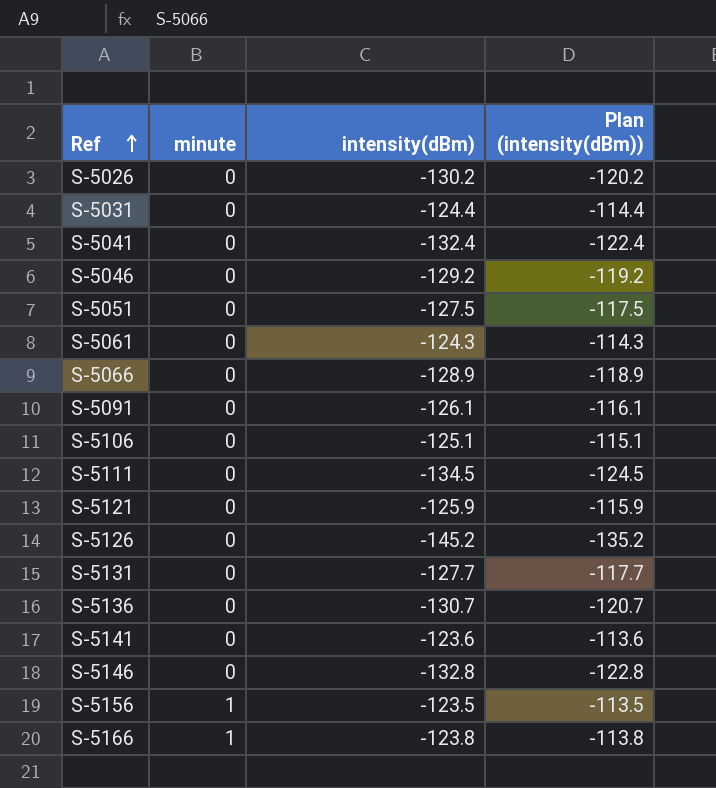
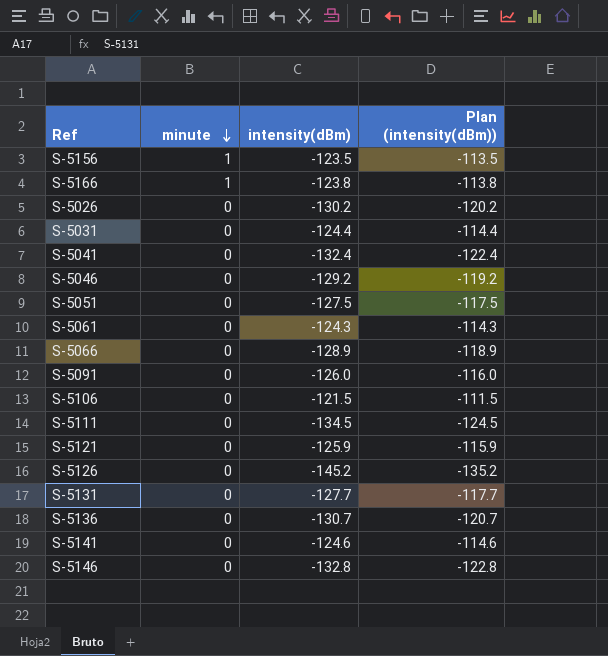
row order: Ref ascending -> minute descending
S-5091 | intensity(dBm): -126.1 -> -126.0
S-5091 | Plan (intensity(dBm)): -116.1 -> -116.0
S-5106 | intensity(dBm): -125.1 -> -121.5
S-5106 | Plan (intensity(dBm)): -115.1 -> -111.5
S-5141 | intensity(dBm): -123.6 -> -124.6
S-5141 | Plan (intensity(dBm)): -113.6 -> -114.6

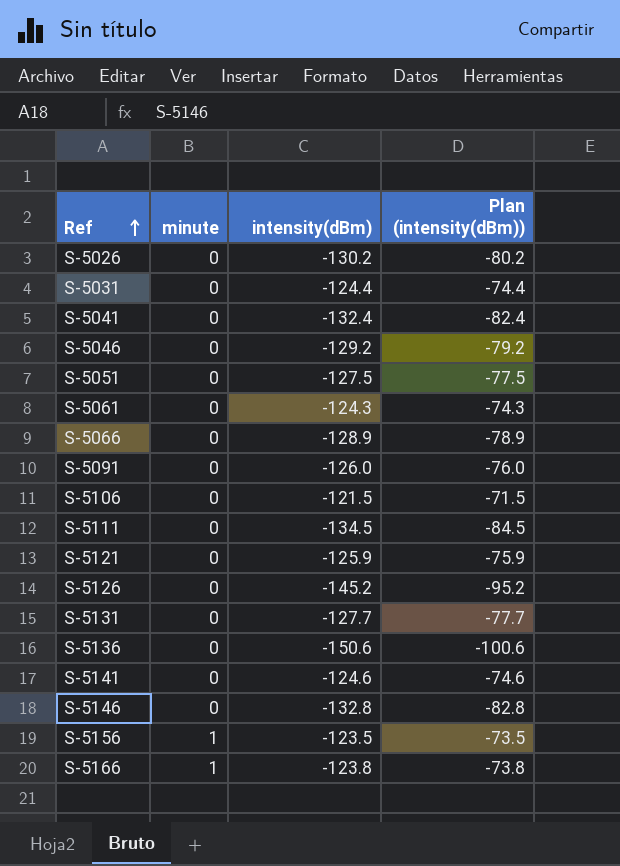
row order: minute descending -> Ref ascending
column Plan (intensity(dBm)) | formula: [intensity(dBm)] + 10 -> [intensity(dBm)] + 50
S-5136 | intensity(dBm): -130.7 -> -150.6

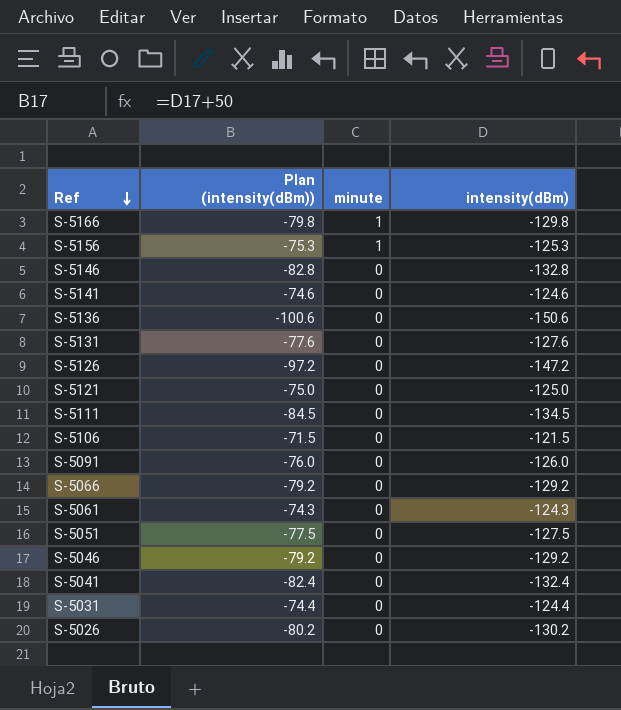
row order: Ref ascending -> Ref descending
column Plan (intensity(dBm)) | position: 4 -> 2
S-5166 | Plan (intensity(dBm)): -73.8 -> -79.8
S-5166 | intensity(dBm): -123.8 -> -129.8
S-5156 | Plan (intensity(dBm)): -73.5 -> -75.3
S-5156 | intensity(dBm): -123.5 -> -125.3
S-5131 | Plan (intensity(dBm)): -77.7 -> -77.6
S-5131 | intensity(dBm): -127.7 -> -127.6
S-5126 | Plan (intensity(dBm)): -95.2 -> -97.2
S-5126 | intensity(dBm): -145.2 -> -147.2
S-5121 | Plan (intensity(dBm)): -75.9 -> -75.0
S-5121 | intensity(dBm): -125.9 -> -125.0
S-5066 | Plan (intensity(dBm)): -78.9 -> -79.2
S-5066 | intensity(dBm): -128.9 -> -129.2

